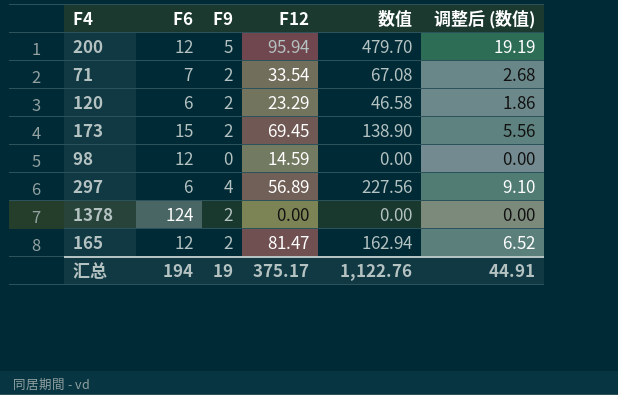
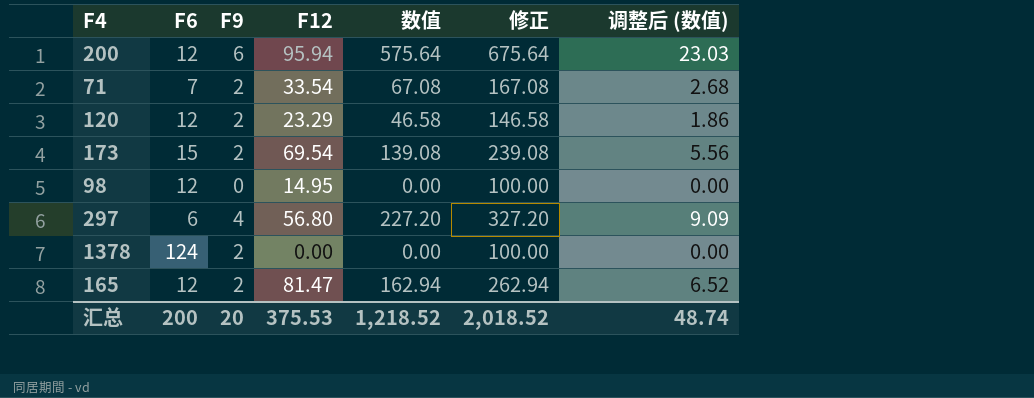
column 修正 | formula: none -> [数值] + 100
200 | F9: 5 -> 6
200 | 数值: 479.70 -> 575.64
200 | 调整后 (数值): 19.19 -> 23.03
120 | F6: 6 -> 12
173 | F12: 69.45 -> 69.54
173 | 数值: 138.90 -> 139.08
98 | F12: 14.59 -> 14.95
297 | F12: 56.89 -> 56.80
297 | 数值: 227.56 -> 227.20
297 | 调整后 (数值): 9.10 -> 9.09
汇总 | F6: 194 -> 200
汇总 | F9: 19 -> 20
汇总 | F12: 375.17 -> 375.53
汇总 | 数值: 1,122.76 -> 1,218.52
汇总 | 调整后 (数值): 44.91 -> 48.74

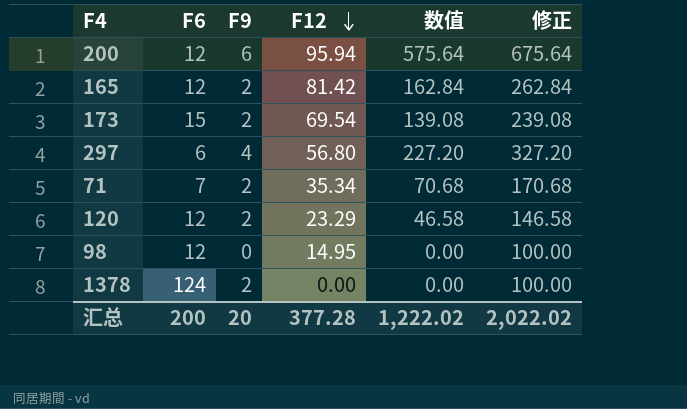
row order: none -> F12 descending
column 调整后 (数值) | formula: [数值] * 0.04 -> none
165 | F12: 81.47 -> 81.42
165 | 数值: 162.94 -> 162.84
165 | 修正: 262.94 -> 262.84
71 | F12: 33.54 -> 35.34
71 | 数值: 67.08 -> 70.68
71 | 修正: 167.08 -> 170.68
汇总 | F12: 375.53 -> 377.28
汇总 | 数值: 1,218.52 -> 1,222.02
汇总 | 修正: 2,018.52 -> 2,022.02

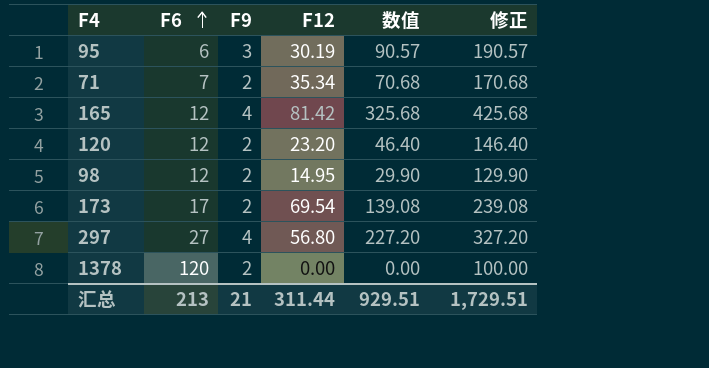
row order: F12 descending -> F6 ascending
row 200: 12 | 6 | 95.94 | 575.64 | 675.64 -> none
row 95: none -> 6 | 3 | 30.19 | 90.57 | 190.57
165 | F9: 2 -> 4
165 | 数值: 162.84 -> 325.68
165 | 修正: 262.84 -> 425.68
120 | F12: 23.29 -> 23.20
120 | 数值: 46.58 -> 46.40
120 | 修正: 146.58 -> 146.40
98 | F9: 0 -> 2
98 | 数值: 0.00 -> 29.90
98 | 修正: 100.00 -> 129.90
173 | F6: 15 -> 17
297 | F6: 6 -> 27
1378 | F6: 124 -> 120
汇总 | F6: 200 -> 213
汇总 | F9: 20 -> 21
汇总 | F12: 377.28 -> 311.44
汇总 | 数值: 1,222.02 -> 929.51
汇总 | 修正: 2,022.02 -> 1,729.51

